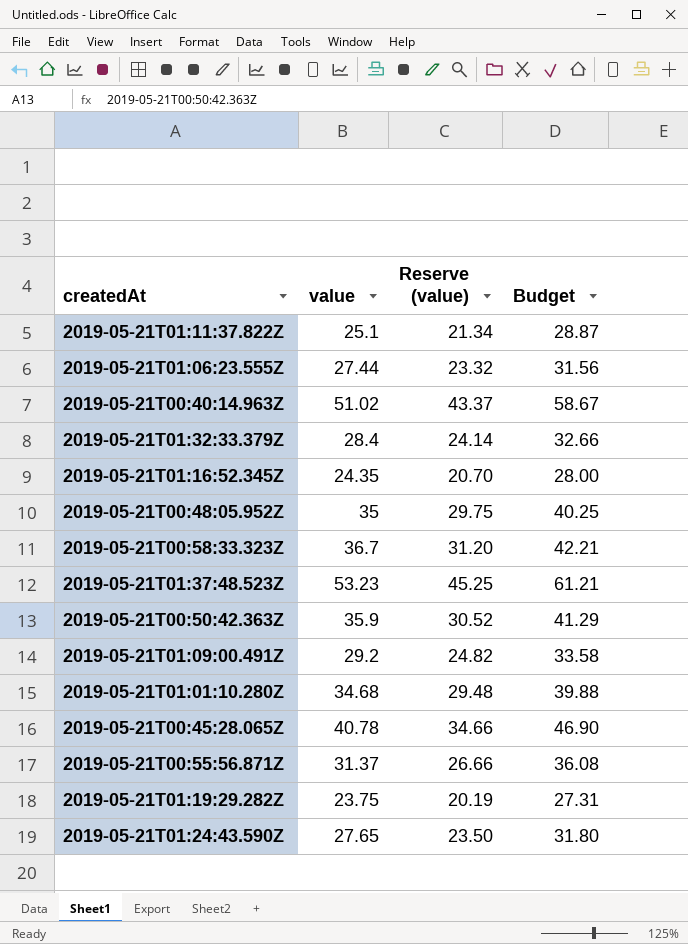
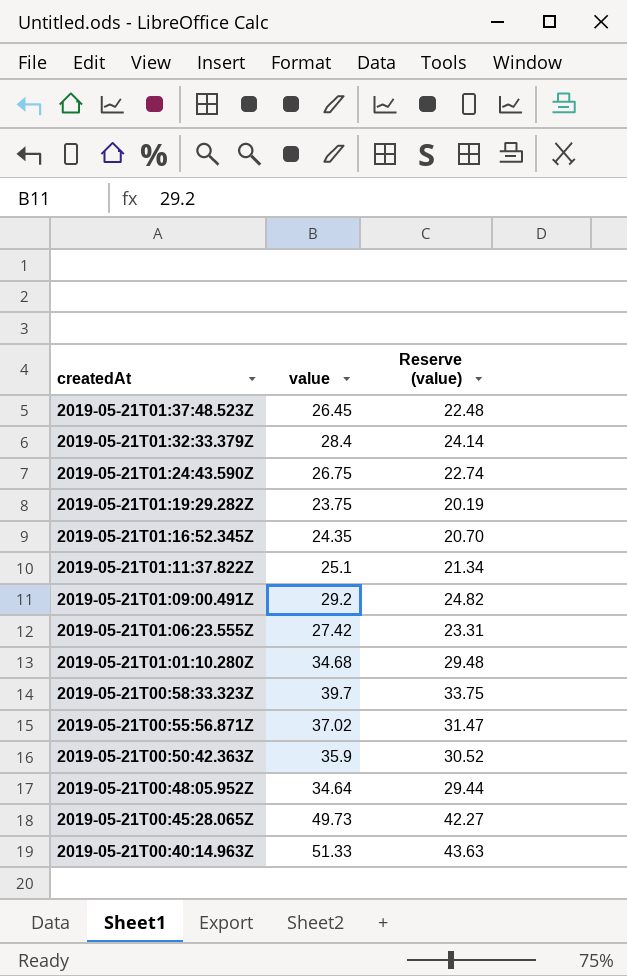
row order: none -> createdAt descending
column Budget | formula: [value] * 1.15 -> none
2019-05-21T01:37:48.523Z | value: 53.23 -> 26.45
2019-05-21T01:37:48.523Z | Reserve (value): 45.25 -> 22.48
2019-05-21T01:24:43.590Z | value: 27.65 -> 26.75
2019-05-21T01:24:43.590Z | Reserve (value): 23.50 -> 22.74
2019-05-21T01:06:23.555Z | value: 27.44 -> 27.42
2019-05-21T01:06:23.555Z | Reserve (value): 23.32 -> 23.31
2019-05-21T00:58:33.323Z | value: 36.7 -> 39.7
2019-05-21T00:58:33.323Z | Reserve (value): 31.20 -> 33.75
2019-05-21T00:55:56.871Z | value: 31.37 -> 37.02
2019-05-21T00:55:56.871Z | Reserve (value): 26.66 -> 31.47
2019-05-21T00:48:05.952Z | value: 35 -> 34.64
2019-05-21T00:48:05.952Z | Reserve (value): 29.75 -> 29.44
2019-05-21T00:45:28.065Z | value: 40.78 -> 49.73
2019-05-21T00:45:28.065Z | Reserve (value): 34.66 -> 42.27
2019-05-21T00:40:14.963Z | value: 51.02 -> 51.33
2019-05-21T00:40:14.963Z | Reserve (value): 43.37 -> 43.63

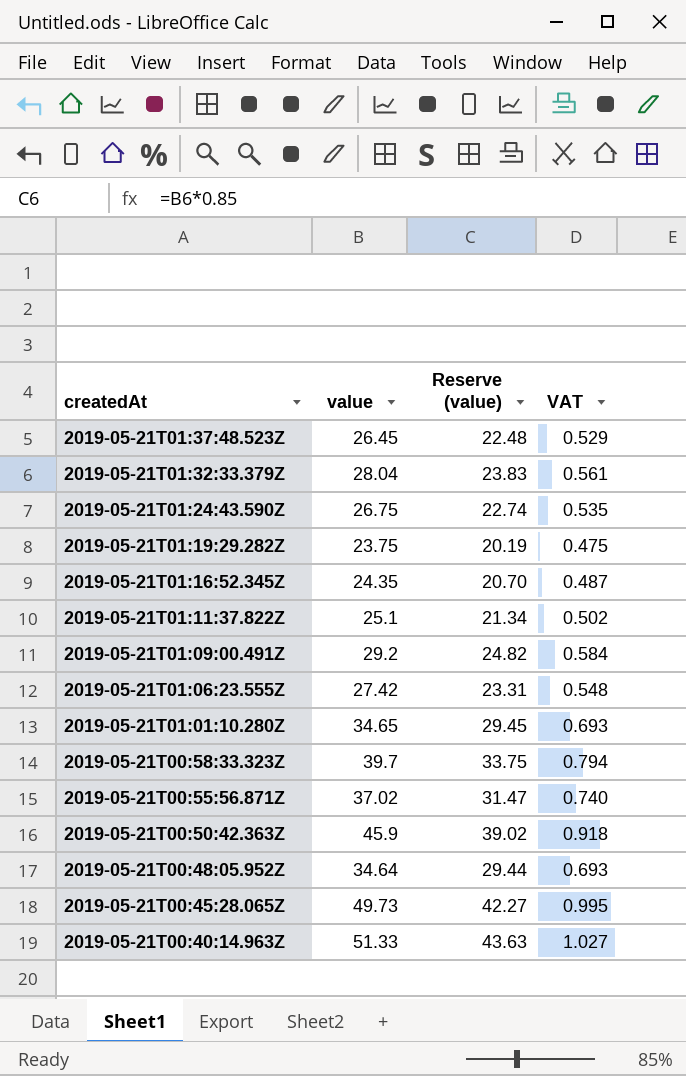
column VAT | formula: none -> [value] * 0.02
2019-05-21T01:32:33.379Z | value: 28.4 -> 28.04
2019-05-21T01:32:33.379Z | Reserve (value): 24.14 -> 23.83
2019-05-21T01:01:10.280Z | value: 34.68 -> 34.65
2019-05-21T01:01:10.280Z | Reserve (value): 29.48 -> 29.45
2019-05-21T00:50:42.363Z | value: 35.9 -> 45.9
2019-05-21T00:50:42.363Z | Reserve (value): 30.52 -> 39.02

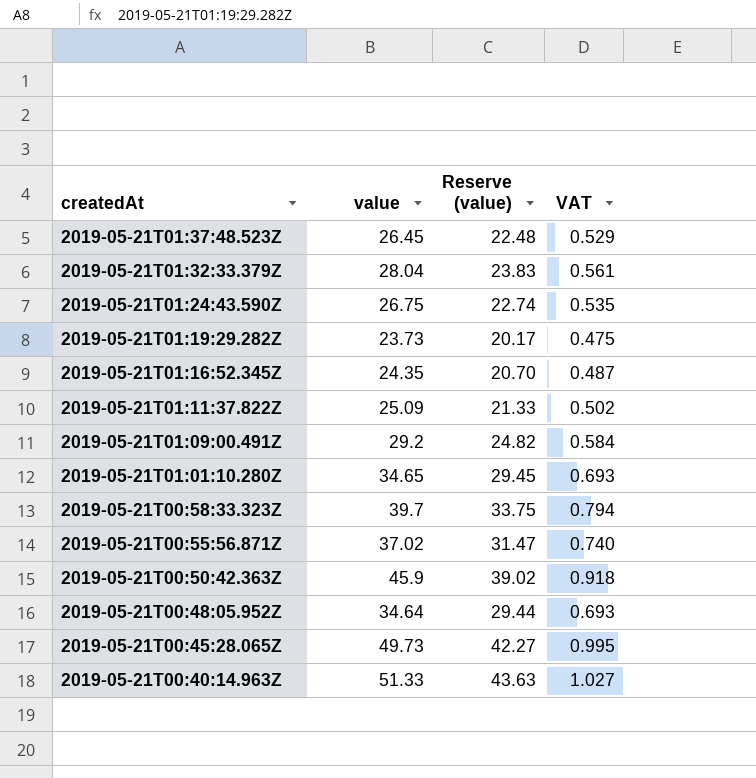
row 2019-05-21T01:06:23.555Z: 27.42 | 23.31 | 0.548 -> none
2019-05-21T01:19:29.282Z | value: 23.75 -> 23.73
2019-05-21T01:19:29.282Z | Reserve (value): 20.19 -> 20.17
2019-05-21T01:11:37.822Z | value: 25.1 -> 25.09
2019-05-21T01:11:37.822Z | Reserve (value): 21.34 -> 21.33

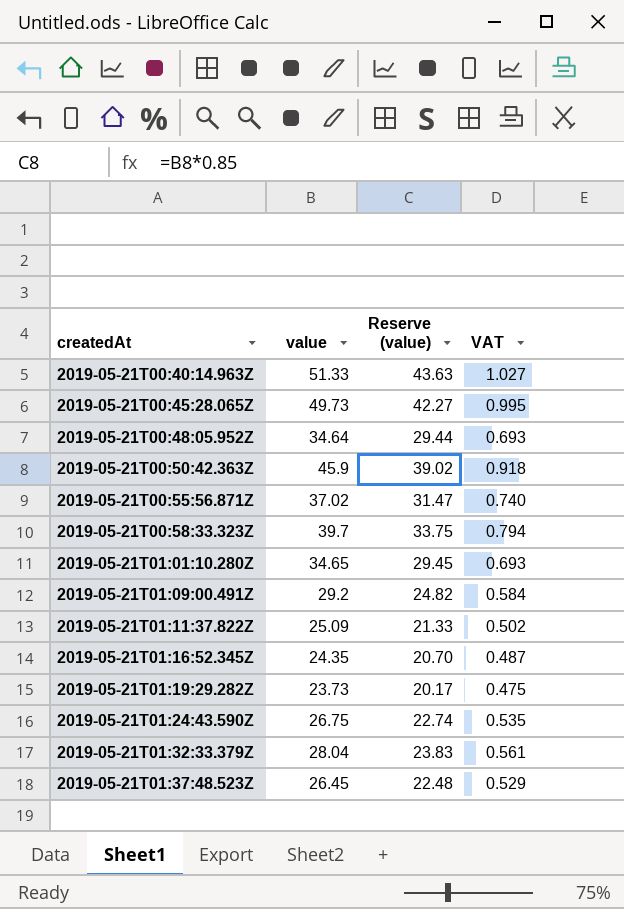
row order: createdAt descending -> createdAt ascending

